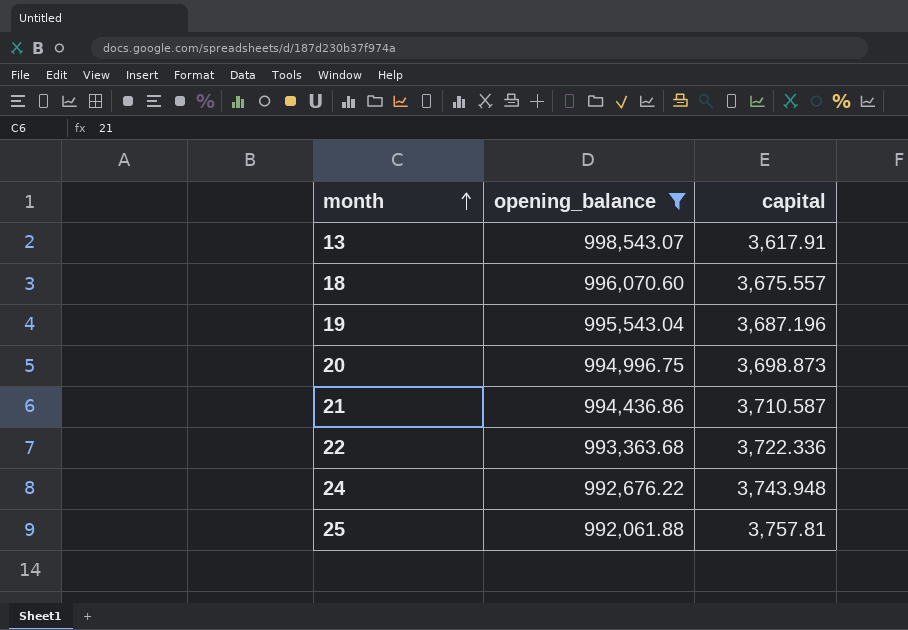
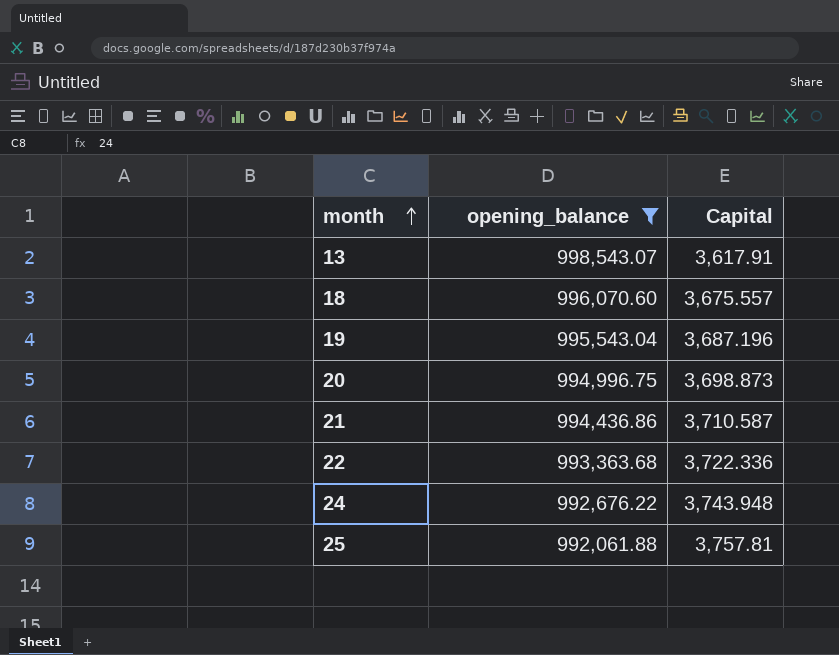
column name: capital -> Capital

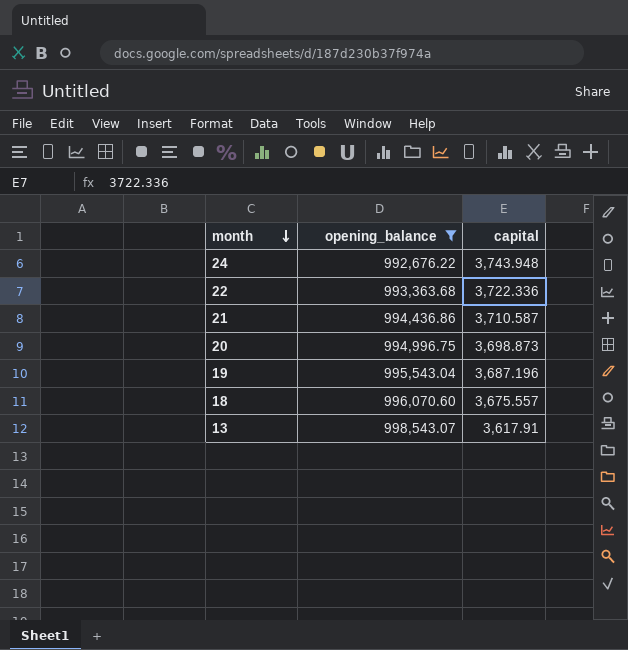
row order: month ascending -> month descending
column name: Capital -> capital
row 25: 992,061.88 | 3,757.81 -> none

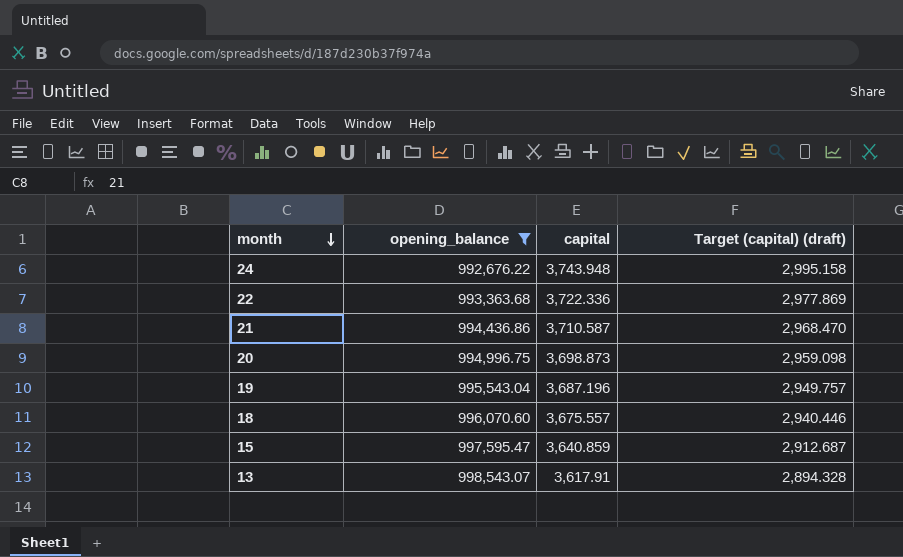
column Target (capital) (draft) | formula: none -> [capital] * 0.8
row 15: none -> 997,595.47 | 3,640.859 | 2,912.687

